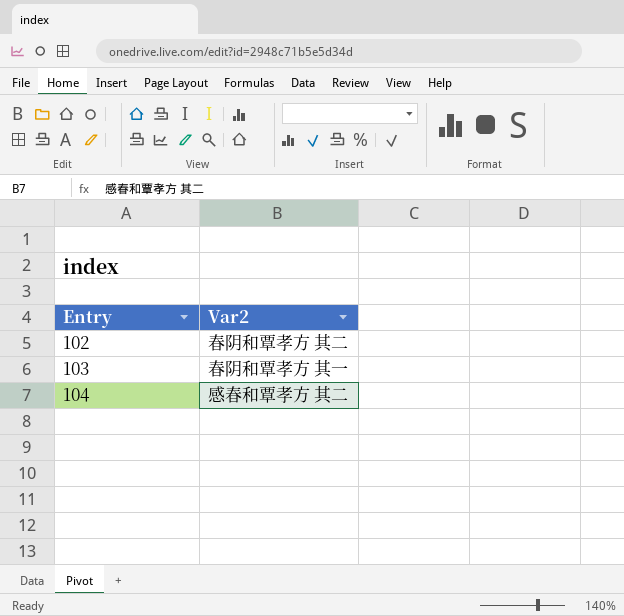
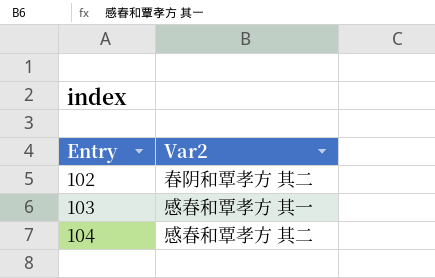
103 | Var2: 春阴和覃孝方 其一 -> 感春和覃孝方 其一

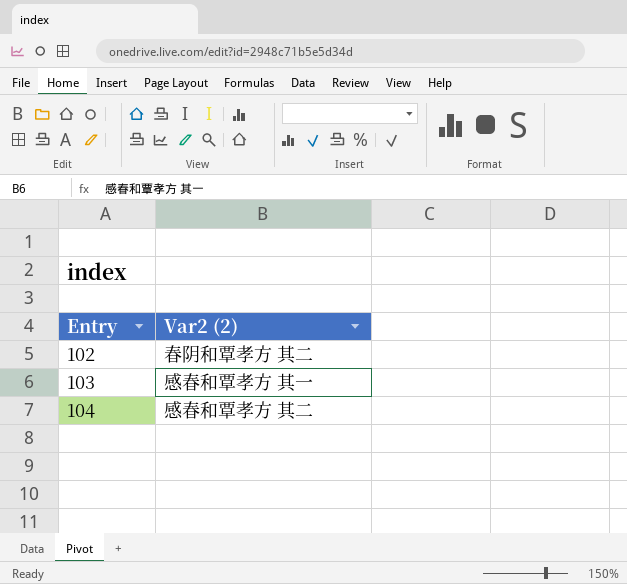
column name: Var2 -> Var2 (2)

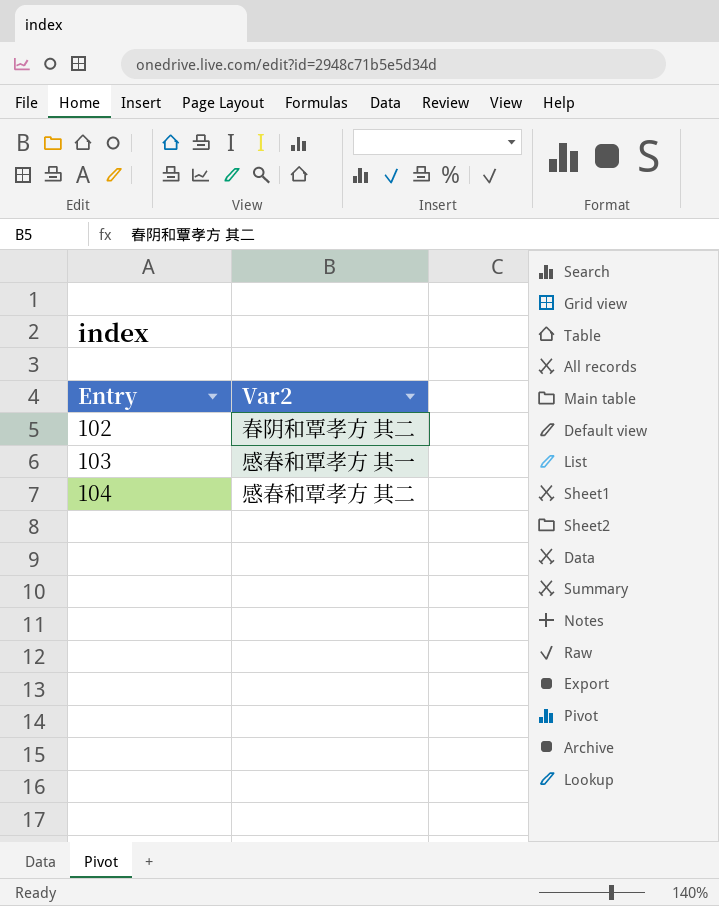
column name: Var2 (2) -> Var2

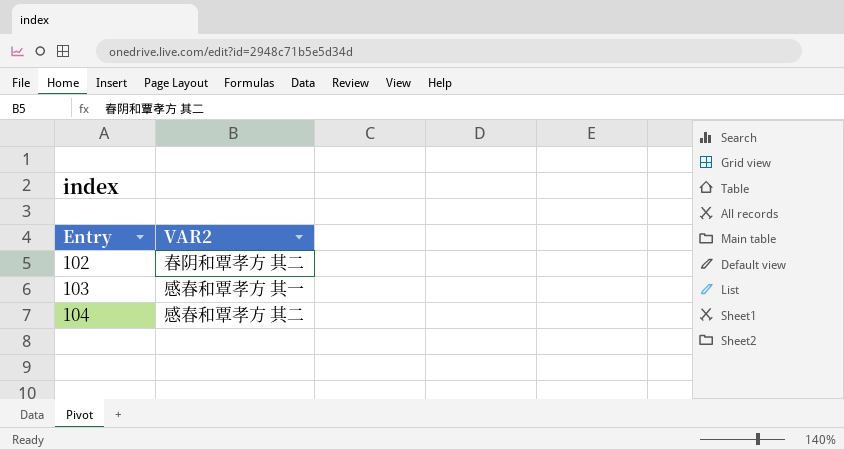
column name: Var2 -> VAR2

